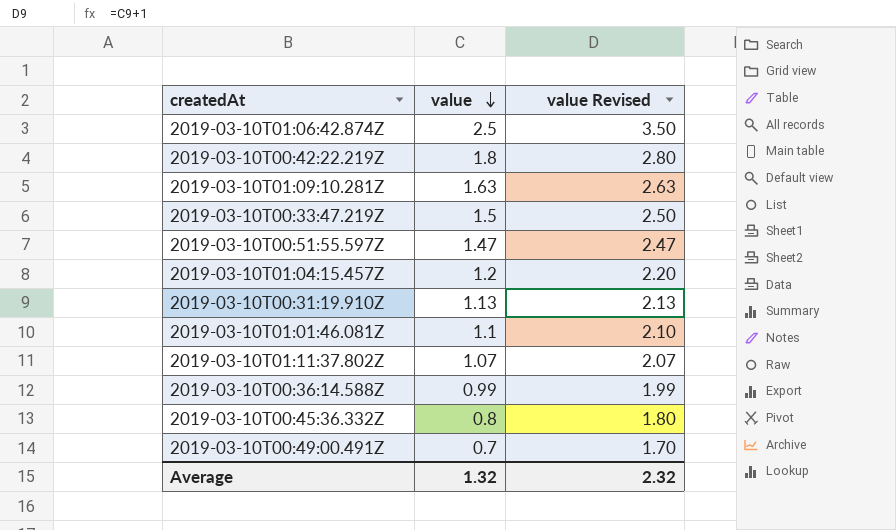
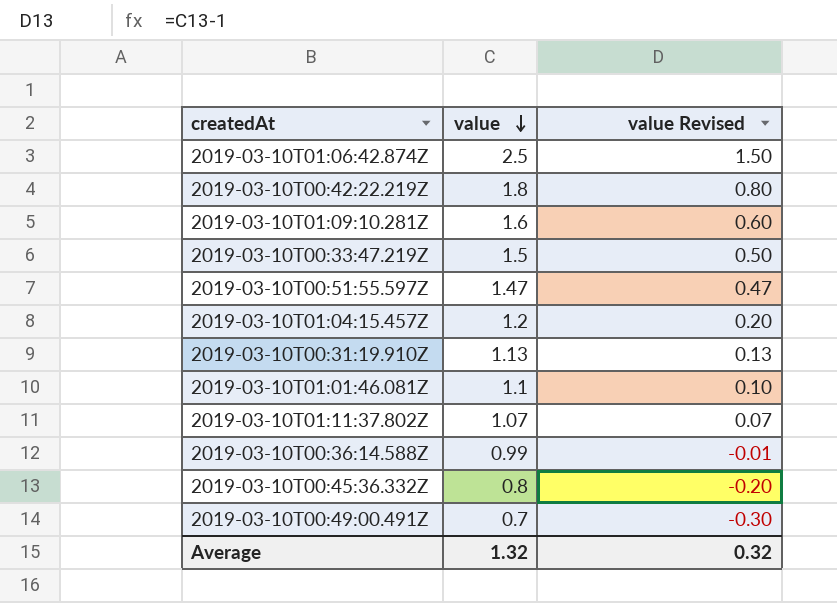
column value Revised | formula: [value] + 1 -> [value] - 1
2019-03-10T01:09:10.281Z | value: 1.63 -> 1.6
Average | value Revised: 2.32 -> 0.32

